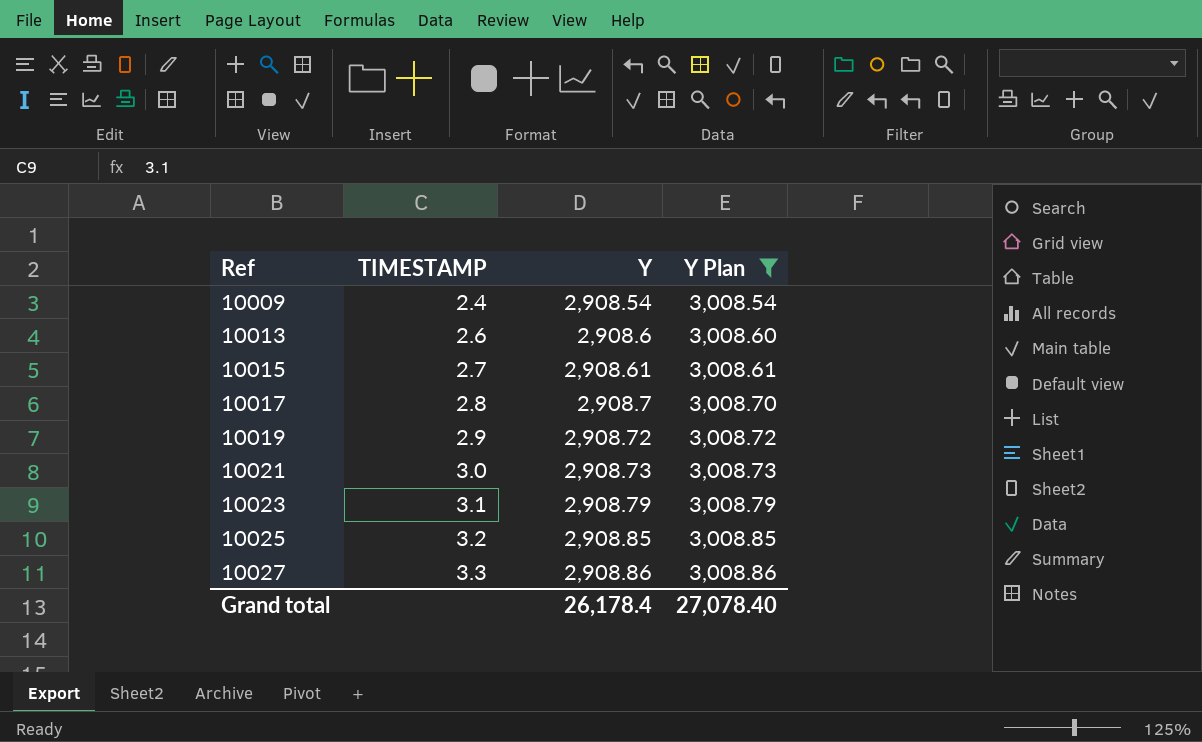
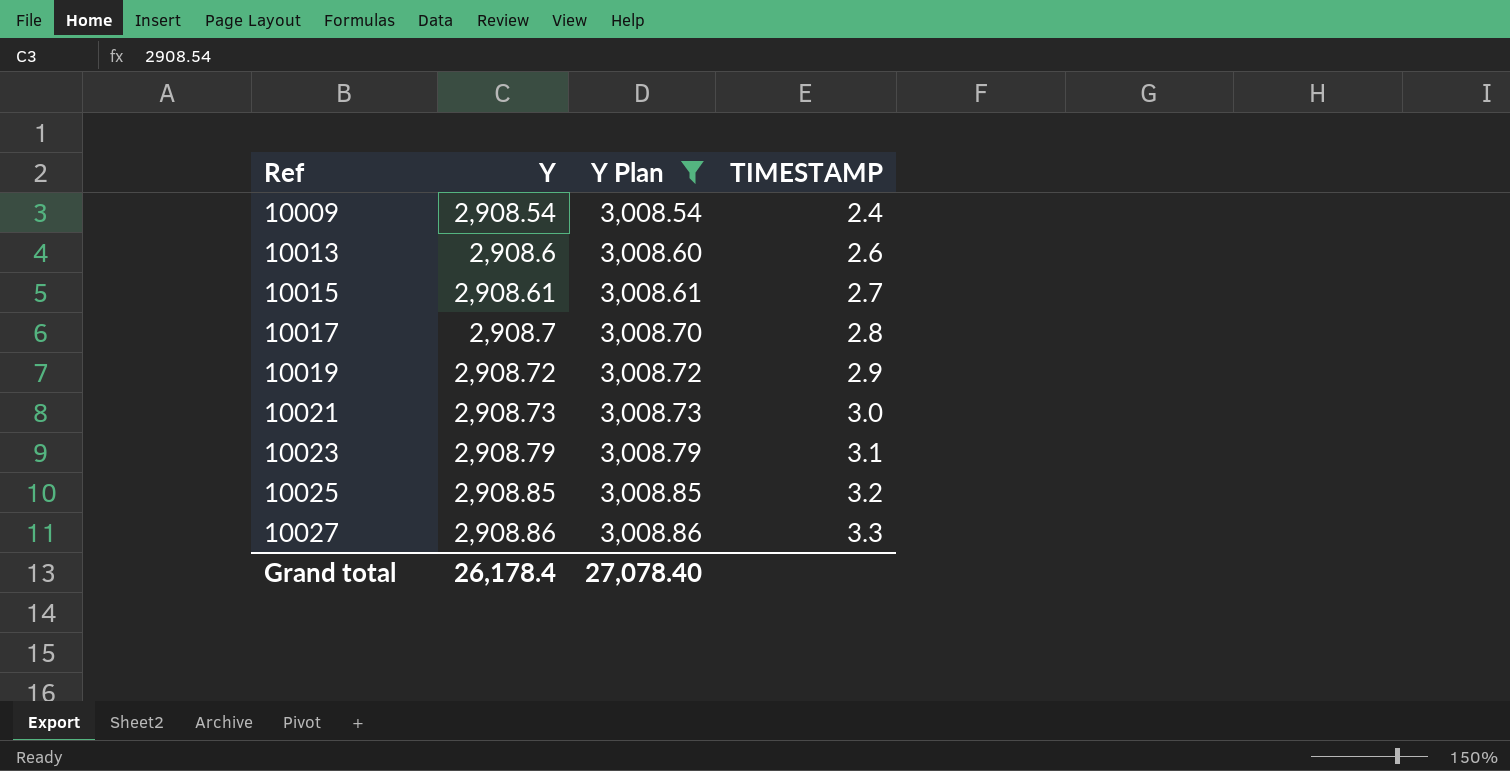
column TIMESTAMP | position: 2 -> 4

